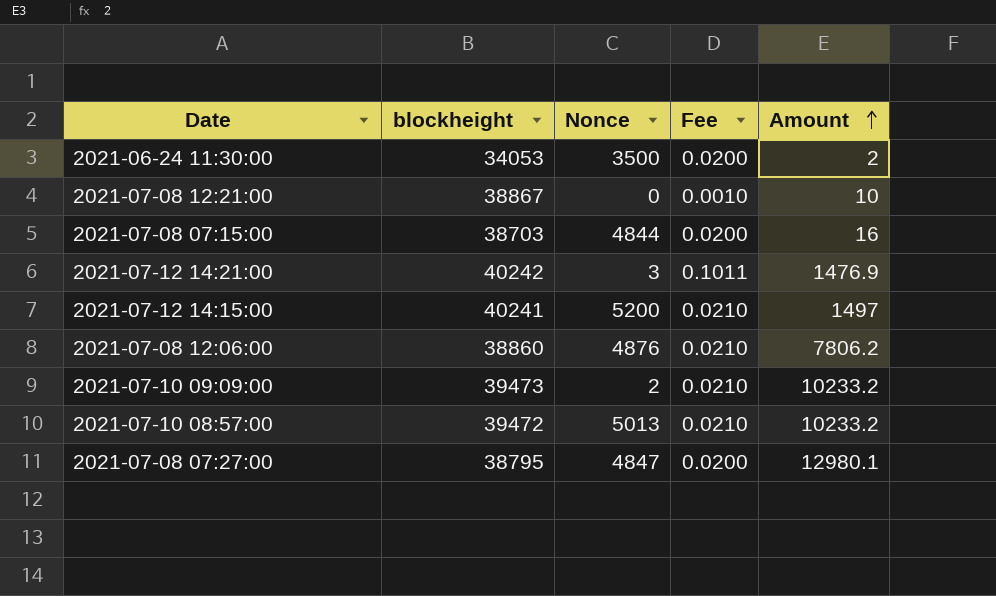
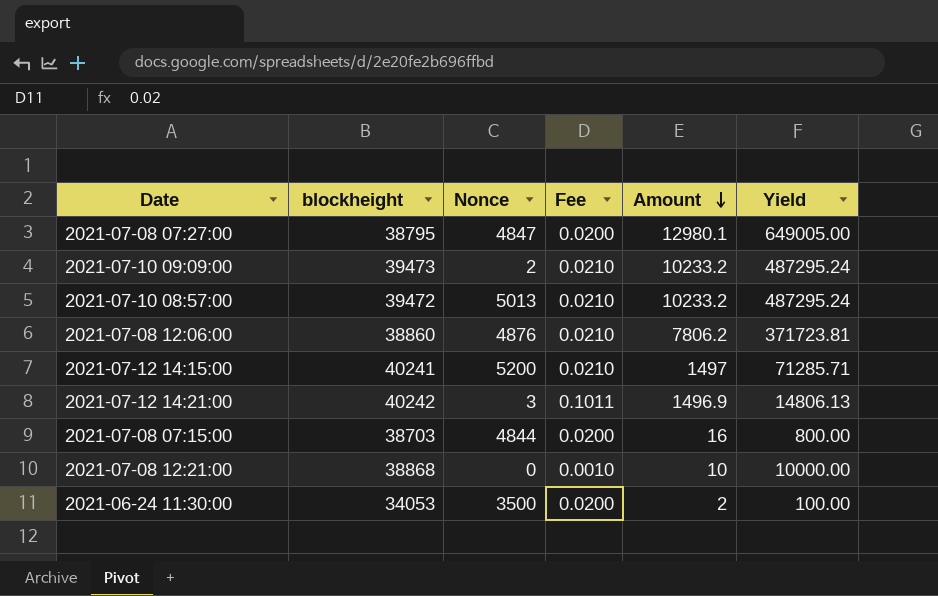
row order: Amount ascending -> Amount descending
column Yield | formula: none -> [Amount] / [Fee]
2021-07-12 14:21:00 | Amount: 1476.9 -> 1496.9
2021-07-08 12:21:00 | blockheight: 38867 -> 38868

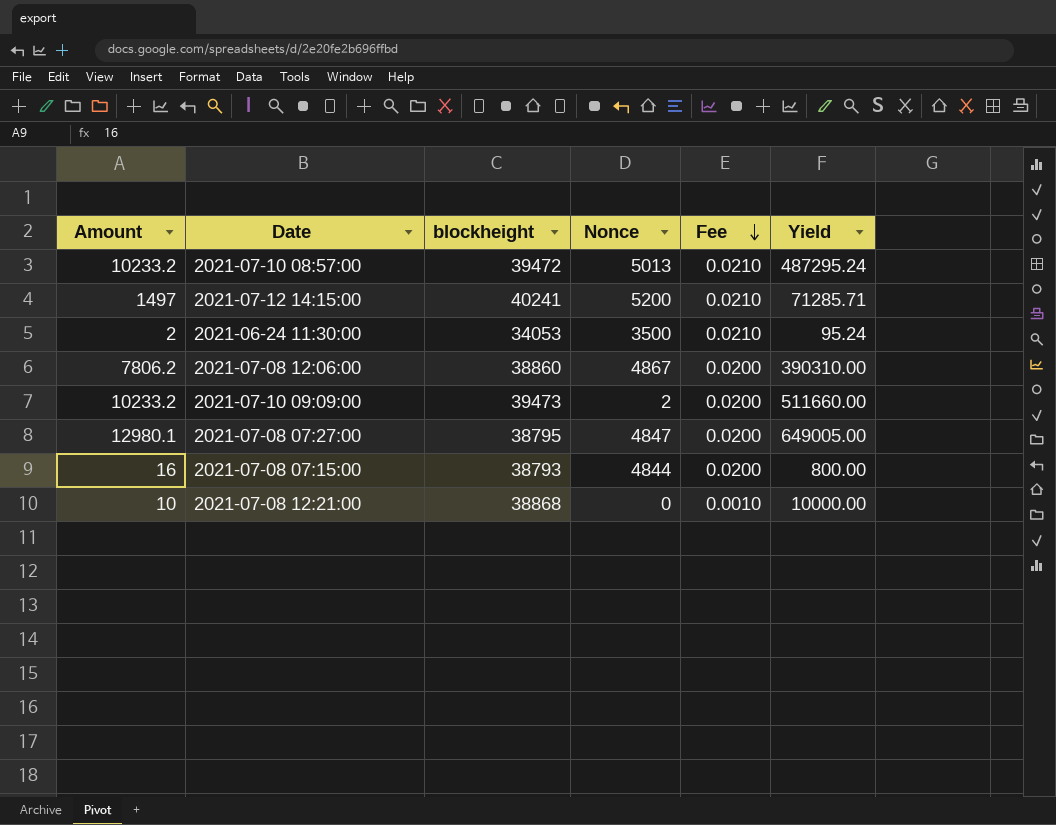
row order: Amount descending -> Fee descending
column Amount | position: 5 -> 1
row 2021-07-12 14:21:00: 40242 | 3 | 0.1011 | 1496.9 | 14806.13 -> none
2021-06-24 11:30:00 | Fee: 0.0200 -> 0.0210
2021-06-24 11:30:00 | Yield: 100.00 -> 95.24
2021-07-08 12:06:00 | Nonce: 4876 -> 4867
2021-07-08 12:06:00 | Fee: 0.0210 -> 0.0200
2021-07-08 12:06:00 | Yield: 371723.81 -> 390310.00
2021-07-10 09:09:00 | Fee: 0.0210 -> 0.0200
2021-07-10 09:09:00 | Yield: 487295.24 -> 511660.00
2021-07-08 07:15:00 | blockheight: 38703 -> 38793

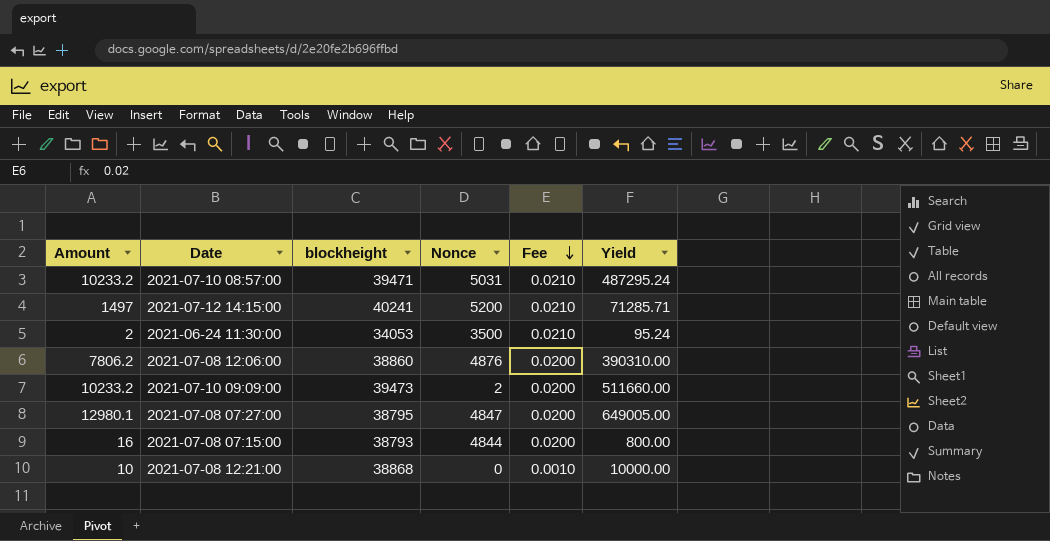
2021-07-10 08:57:00 | blockheight: 39472 -> 39471
2021-07-10 08:57:00 | Nonce: 5013 -> 5031
2021-07-08 12:06:00 | Nonce: 4867 -> 4876

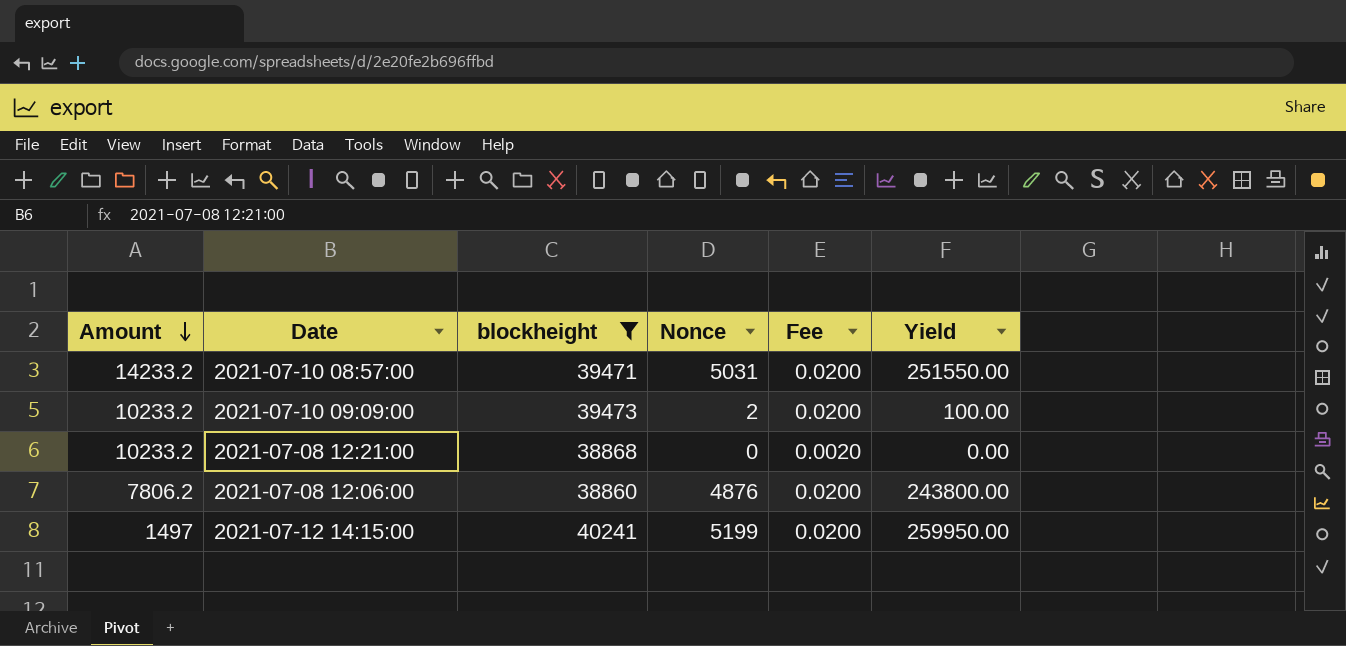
filter: none -> blockheight >= 38860
row order: Fee descending -> Amount descending
column Yield | formula: [Amount] / [Fee] -> [Nonce] / [Fee]
2021-07-10 08:57:00 | Amount: 10233.2 -> 14233.2
2021-07-10 08:57:00 | Fee: 0.0210 -> 0.0200
2021-07-08 12:21:00 | Amount: 10 -> 10233.2
2021-07-08 12:21:00 | Fee: 0.0010 -> 0.0020
2021-07-12 14:15:00 | Nonce: 5200 -> 5199
2021-07-12 14:15:00 | Fee: 0.0210 -> 0.0200

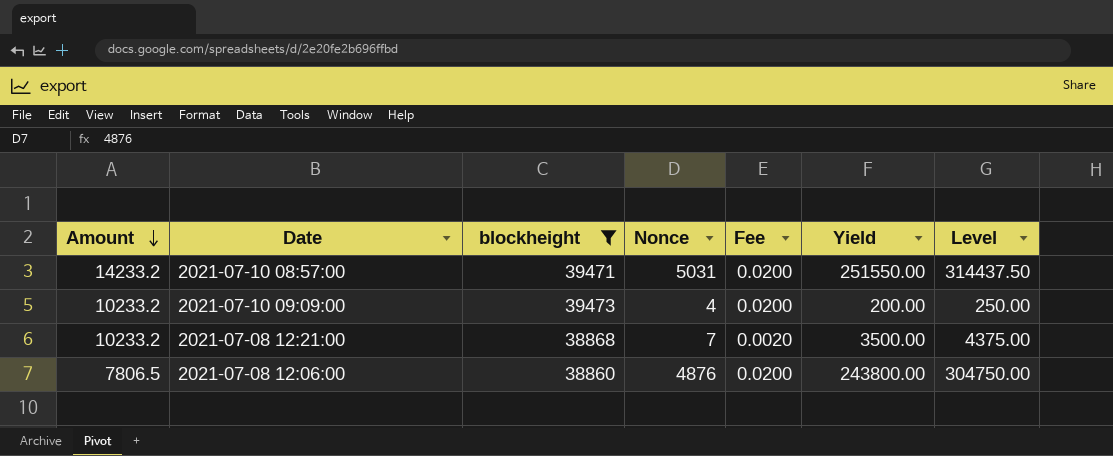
column Level | formula: none -> [Yield] * 1.25
row 2021-07-12 14:15:00: 1497 | 40241 | 5199 | 0.0200 | 259950.00 -> none
2021-07-10 09:09:00 | Nonce: 2 -> 4
2021-07-10 09:09:00 | Yield: 100.00 -> 200.00
2021-07-08 12:21:00 | Nonce: 0 -> 7
2021-07-08 12:21:00 | Yield: 0.00 -> 3500.00
2021-07-08 12:06:00 | Amount: 7806.2 -> 7806.5

